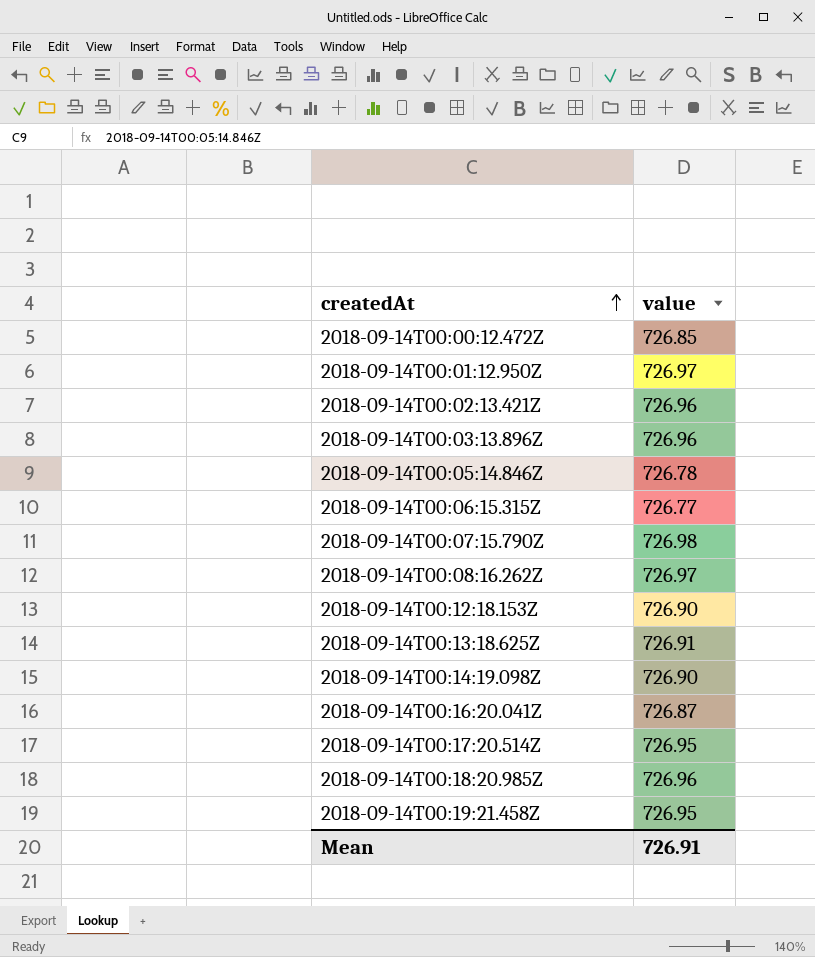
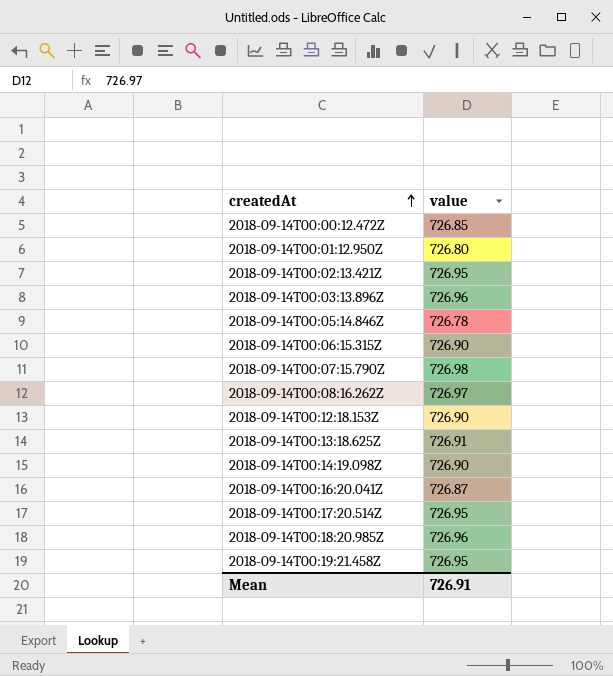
2018-09-14T00:01:12.950Z | value: 726.97 -> 726.80
2018-09-14T00:02:13.421Z | value: 726.96 -> 726.95
2018-09-14T00:06:15.315Z | value: 726.77 -> 726.90

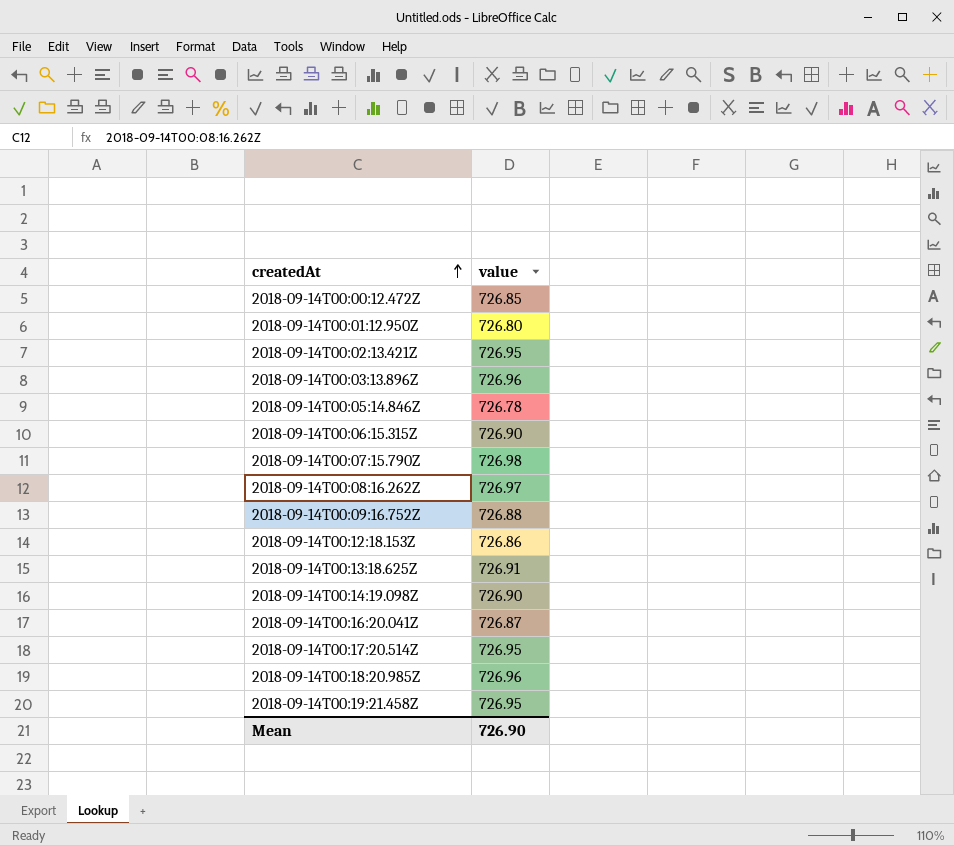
row 2018-09-14T00:09:16.752Z: none -> 726.88
2018-09-14T00:12:18.153Z | value: 726.90 -> 726.86
Mean | value: 726.91 -> 726.90

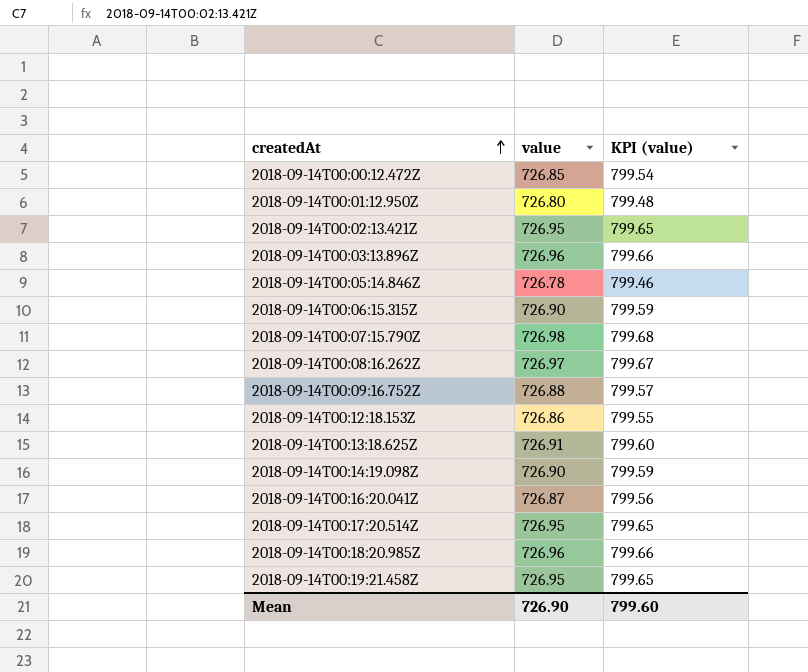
column KPI (value) | formula: none -> [value] * 1.1

